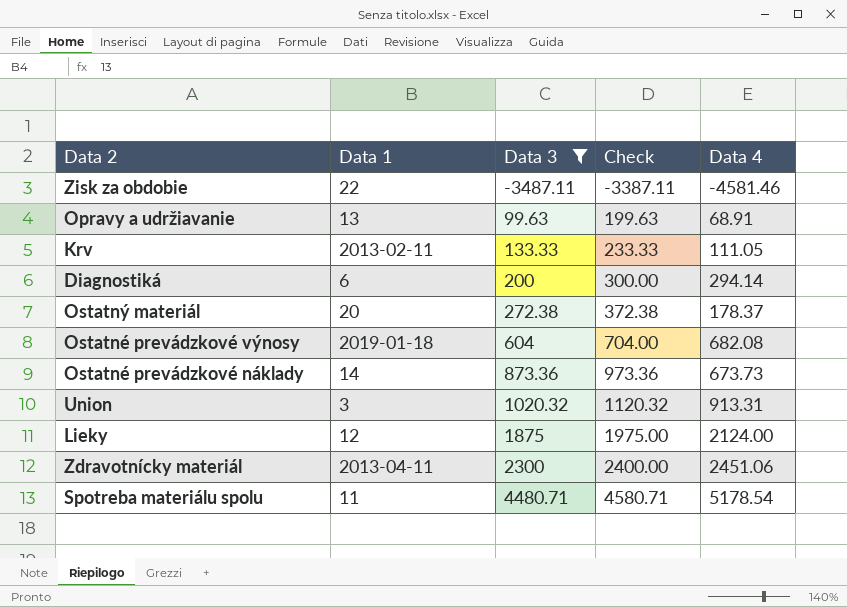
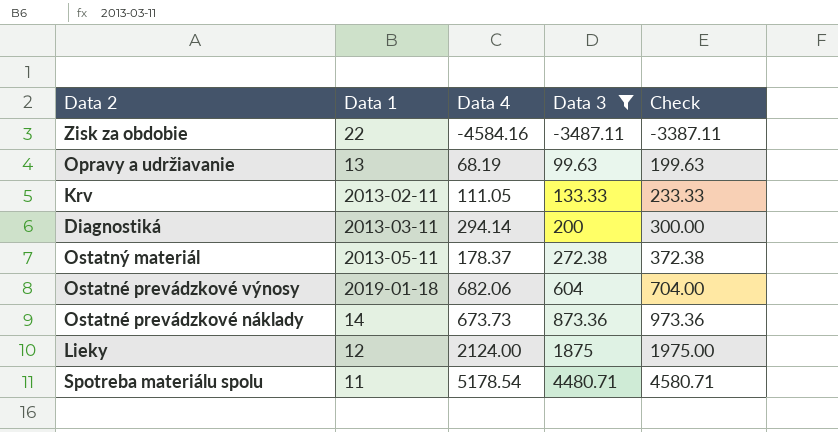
column Data 4 | position: 5 -> 3
row Union: 3 | 1020.32 | 1120.32 | 913.31 -> none
row Zdravotnícky materiál: 2013-04-11 | 2300 | 2400.00 | 2451.06 -> none
Zisk za obdobie | Data 4: -4581.46 -> -4584.16
Opravy a udržiavanie | Data 4: 68.91 -> 68.19
Diagnostiká | Data 1: 6 -> 2013-03-11
Ostatný materiál | Data 1: 20 -> 2013-05-11
Ostatné prevádzkové výnosy | Data 4: 682.08 -> 682.06

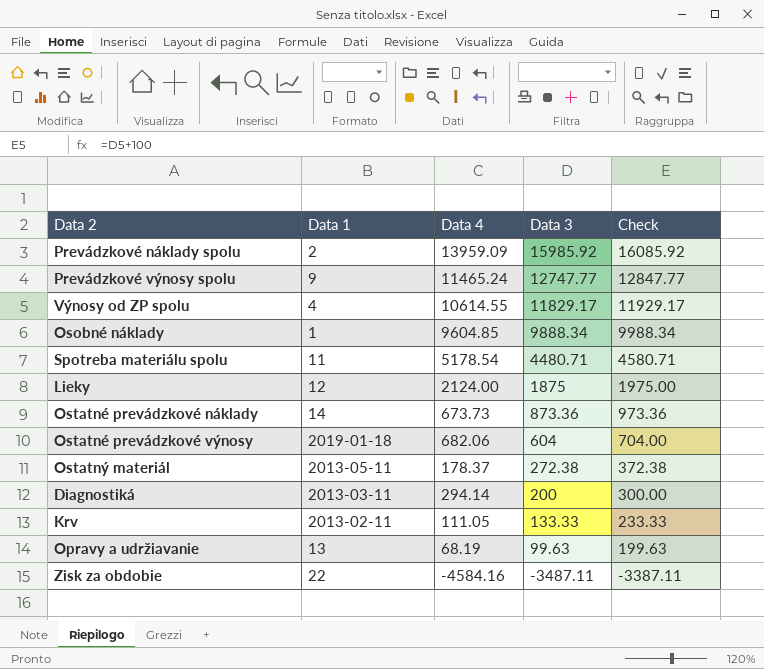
filter: Data 3 <= 4480.71 -> none
row order: Data 3 ascending -> Data 3 descending

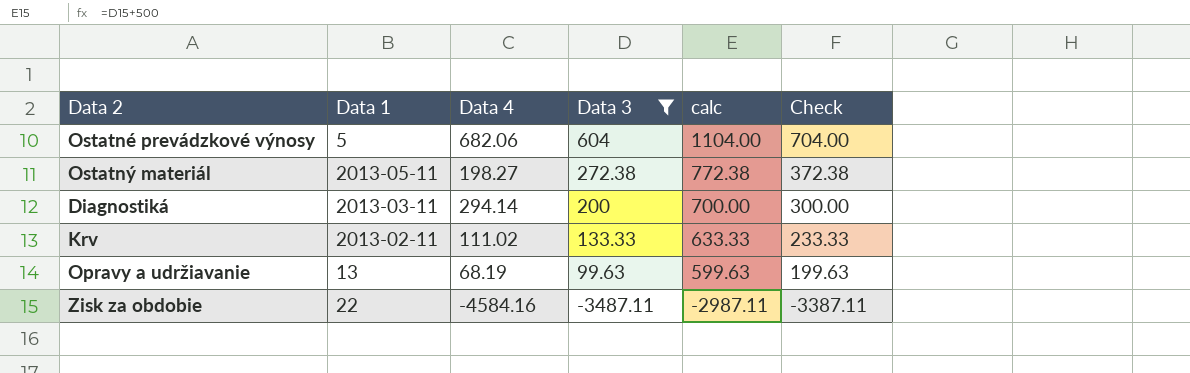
filter: none -> Data 3 <= 604
column calc | formula: none -> [Data 3] + 500
Ostatné prevádzkové výnosy | Data 1: 2019-01-18 -> 5
Ostatný materiál | Data 4: 178.37 -> 198.27
Krv | Data 4: 111.05 -> 111.02

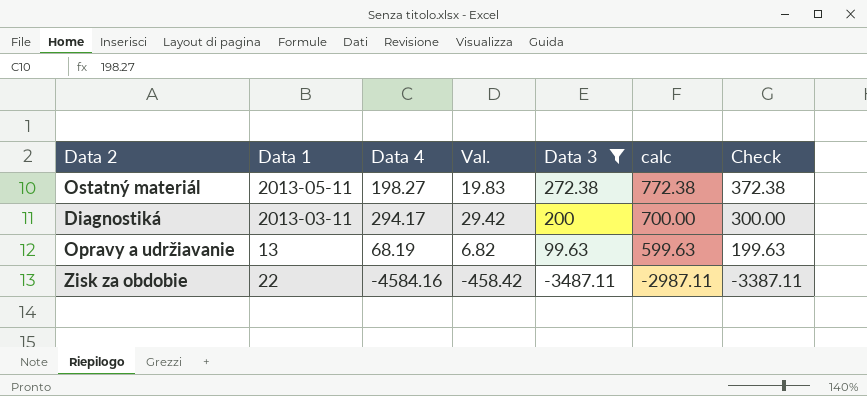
column Val. | formula: none -> [Data 4] * 0.1
row Ostatné prevádzkové výnosy: 5 | 682.06 | 604 | 1104.00 | 704.00 -> none
row Krv: 2013-02-11 | 111.02 | 133.33 | 633.33 | 233.33 -> none
Diagnostiká | Data 4: 294.14 -> 294.17

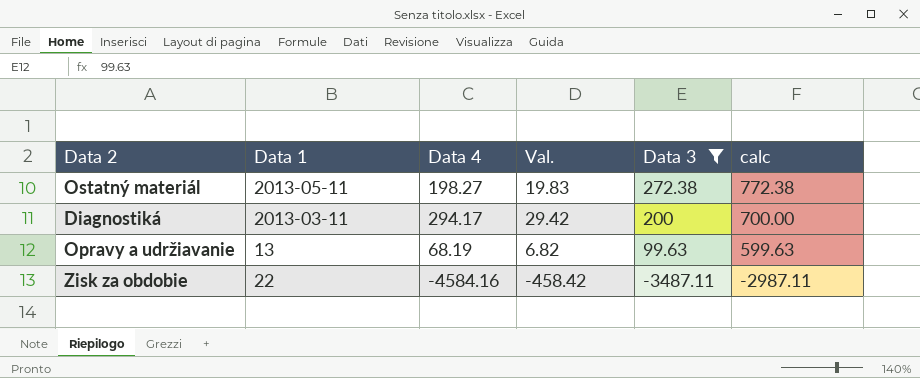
column Check | formula: [Data 3] + 100 -> none

